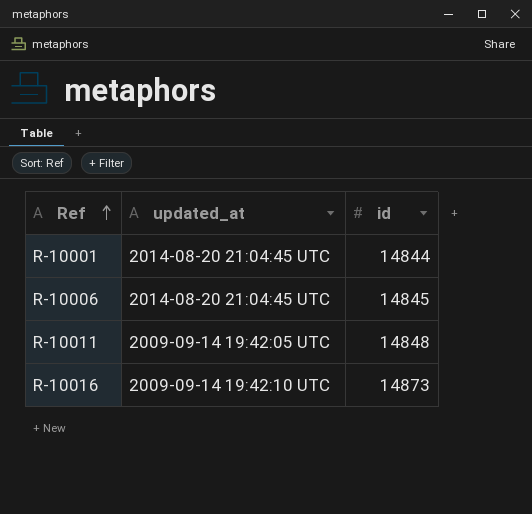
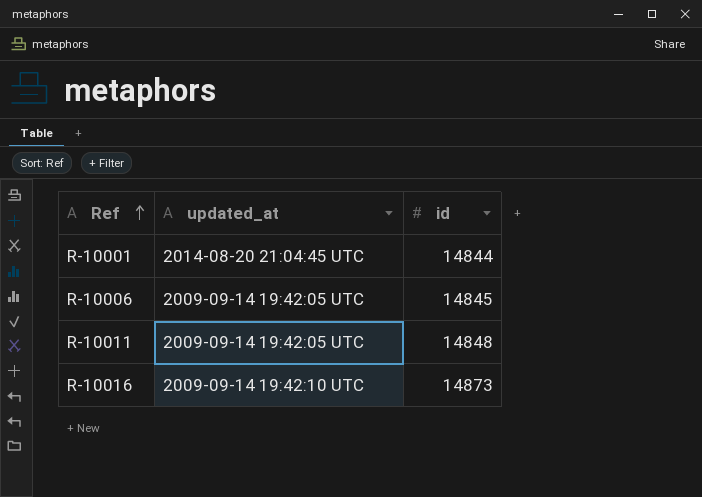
R-10006 | updated_at: 2014-08-20 21:04:45 UTC -> 2009-09-14 19:42:05 UTC

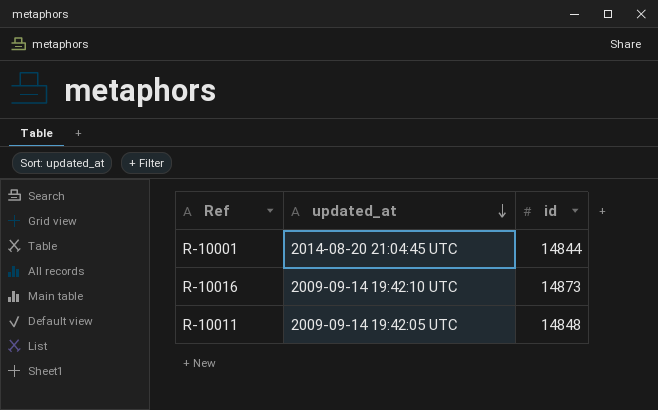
row order: Ref ascending -> updated_at descending
row R-10006: 2009-09-14 19:42:05 UTC | 14845 -> none

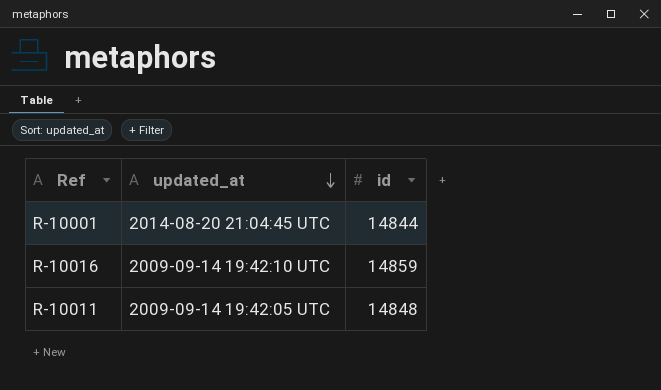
R-10016 | id: 14873 -> 14859

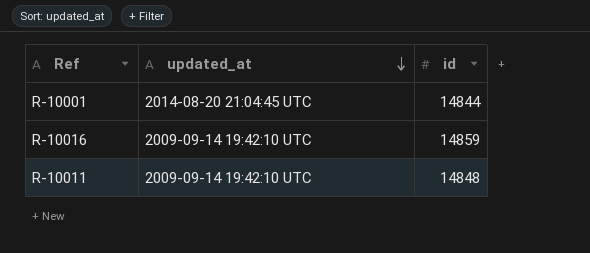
R-10011 | updated_at: 2009-09-14 19:42:05 UTC -> 2009-09-14 19:42:10 UTC

